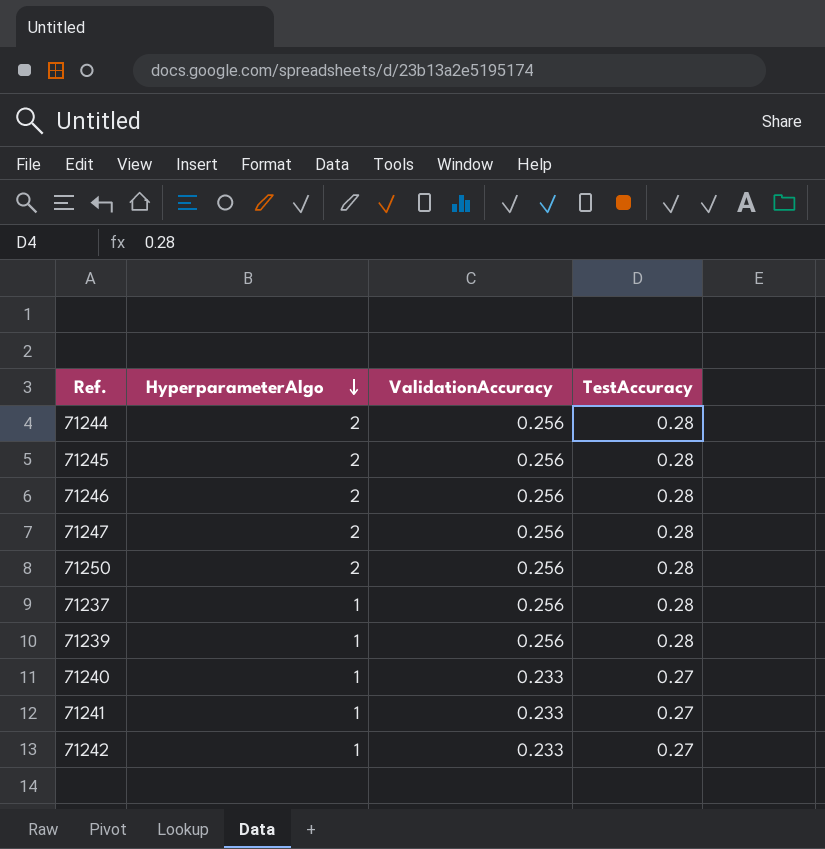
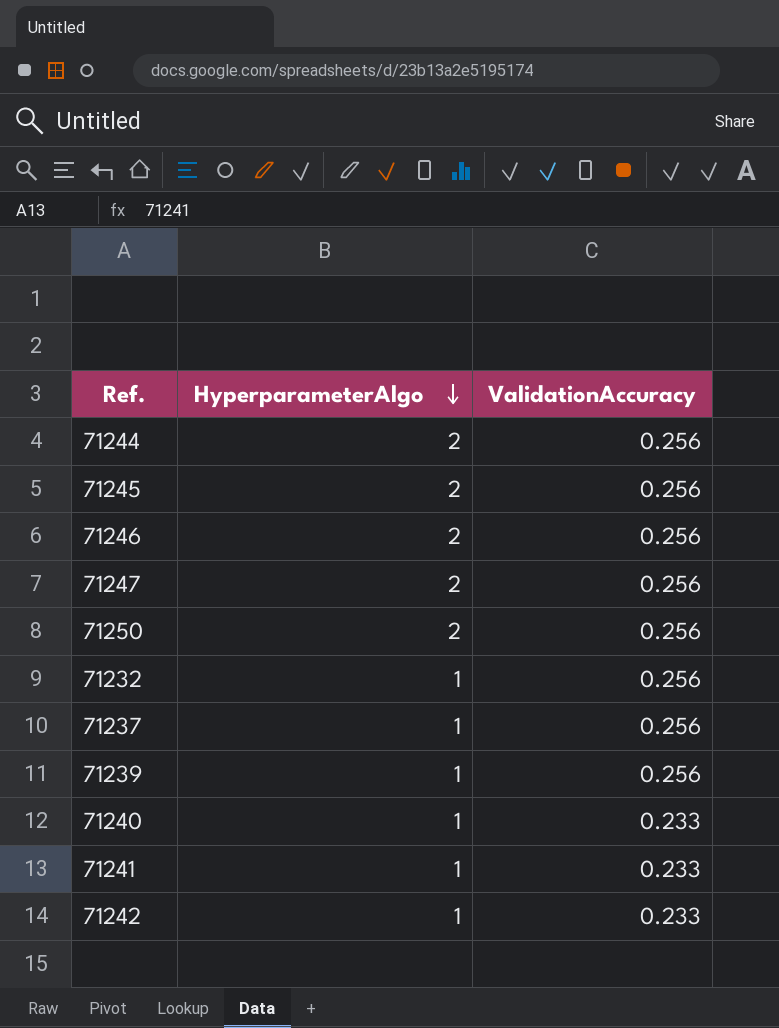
column TestAccuracy | position: 4 -> none
row 71232: none -> 1 | 0.256

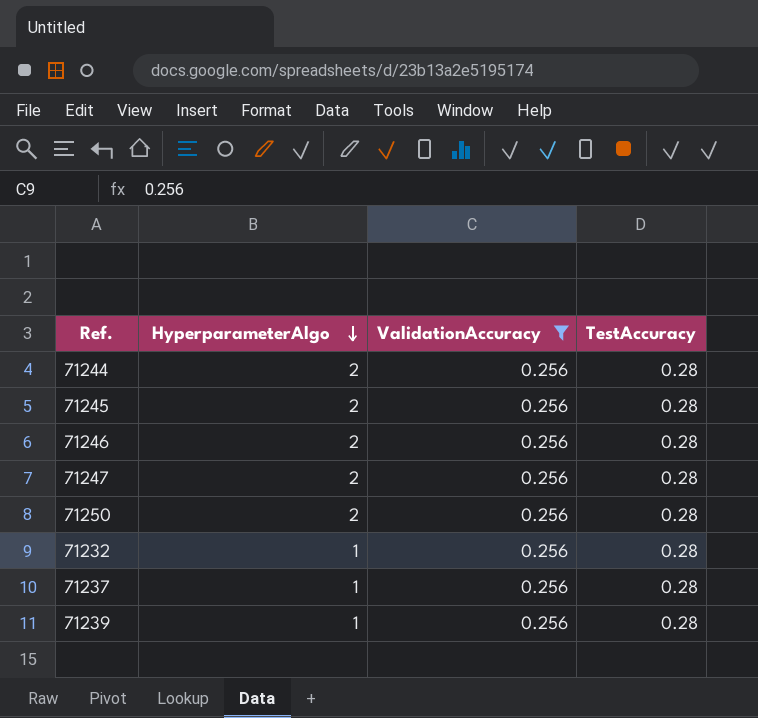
filter: none -> ValidationAccuracy = 0.256
column TestAccuracy | position: none -> 4

